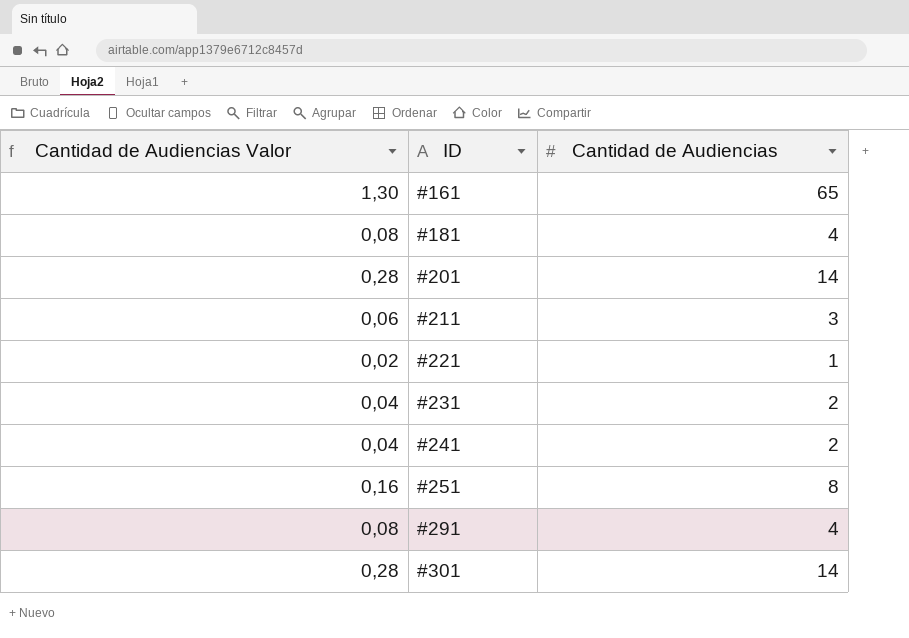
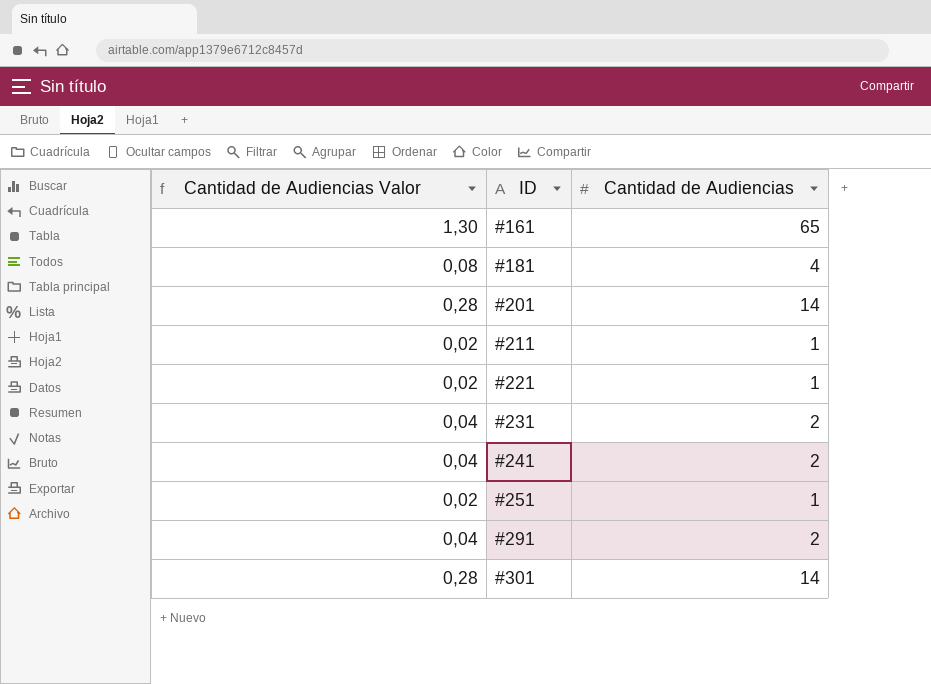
#211 | Cantidad de Audiencias Valor: 0,06 -> 0,02
#211 | Cantidad de Audiencias: 3 -> 1
#251 | Cantidad de Audiencias Valor: 0,16 -> 0,02
#251 | Cantidad de Audiencias: 8 -> 1
#291 | Cantidad de Audiencias Valor: 0,08 -> 0,04
#291 | Cantidad de Audiencias: 4 -> 2

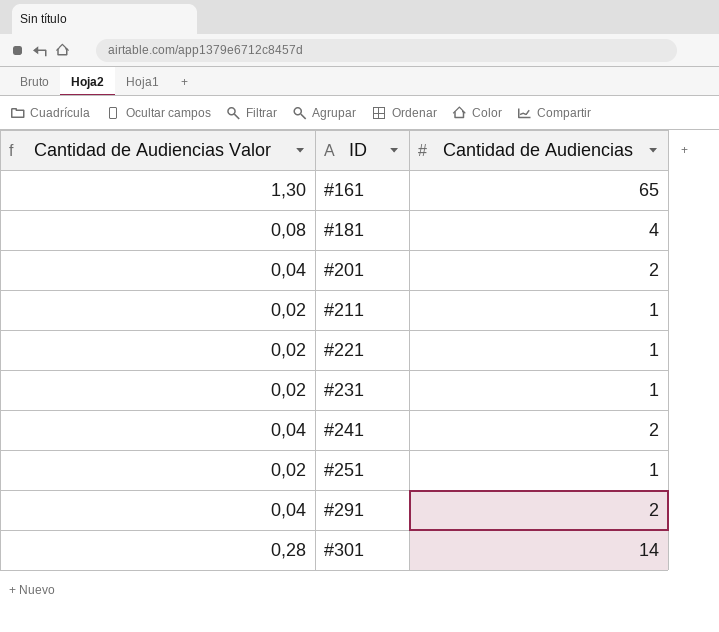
#201 | Cantidad de Audiencias Valor: 0,28 -> 0,04
#201 | Cantidad de Audiencias: 14 -> 2
#231 | Cantidad de Audiencias Valor: 0,04 -> 0,02
#231 | Cantidad de Audiencias: 2 -> 1

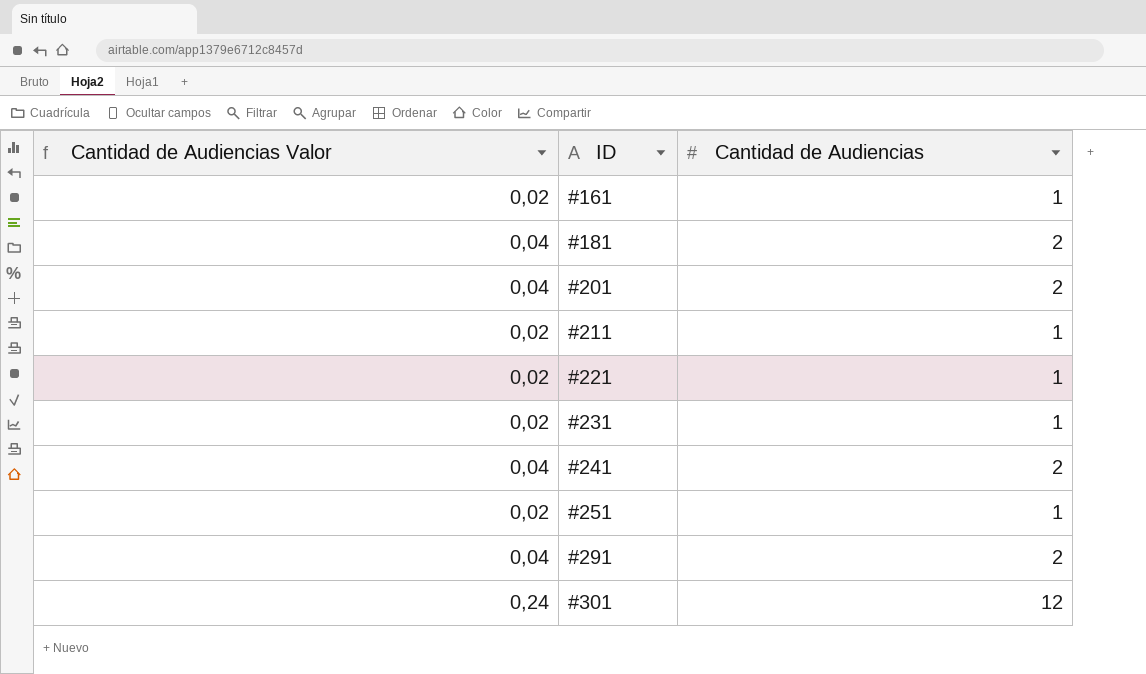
#161 | Cantidad de Audiencias Valor: 1,30 -> 0,02
#161 | Cantidad de Audiencias: 65 -> 1
#181 | Cantidad de Audiencias Valor: 0,08 -> 0,04
#181 | Cantidad de Audiencias: 4 -> 2
#301 | Cantidad de Audiencias Valor: 0,28 -> 0,24
#301 | Cantidad de Audiencias: 14 -> 12

